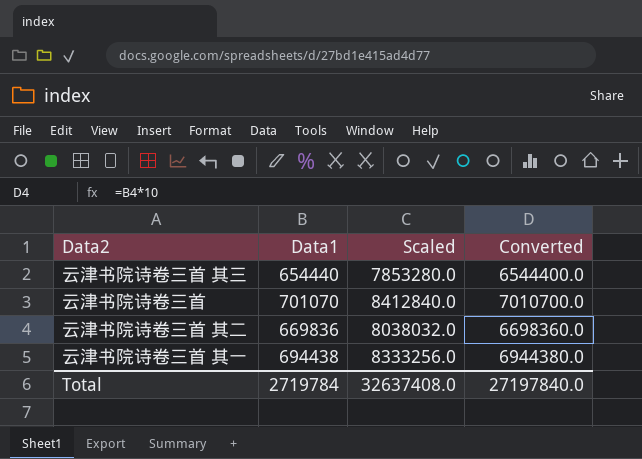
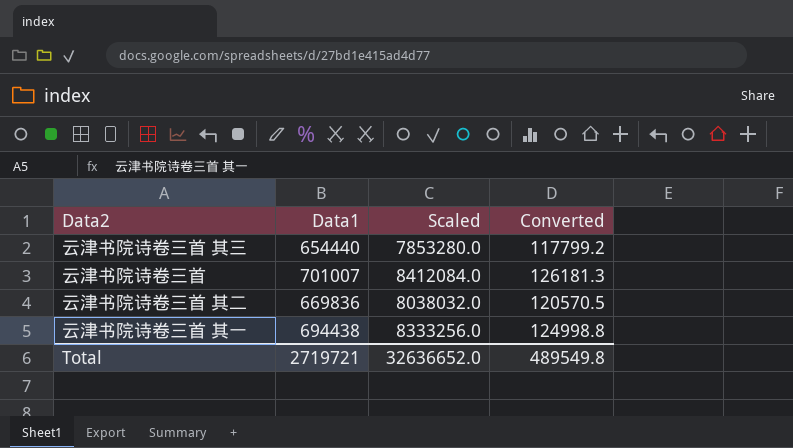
column Converted | formula: [Data1] * 10 -> [Data1] * 0.18
云津书院诗卷三首 | Data1: 701070 -> 701007
云津书院诗卷三首 | Scaled: 8412840.0 -> 8412084.0
Total | Data1: 2719784 -> 2719721
Total | Scaled: 32637408.0 -> 32636652.0
Total | Converted: 27197840.0 -> 489549.8

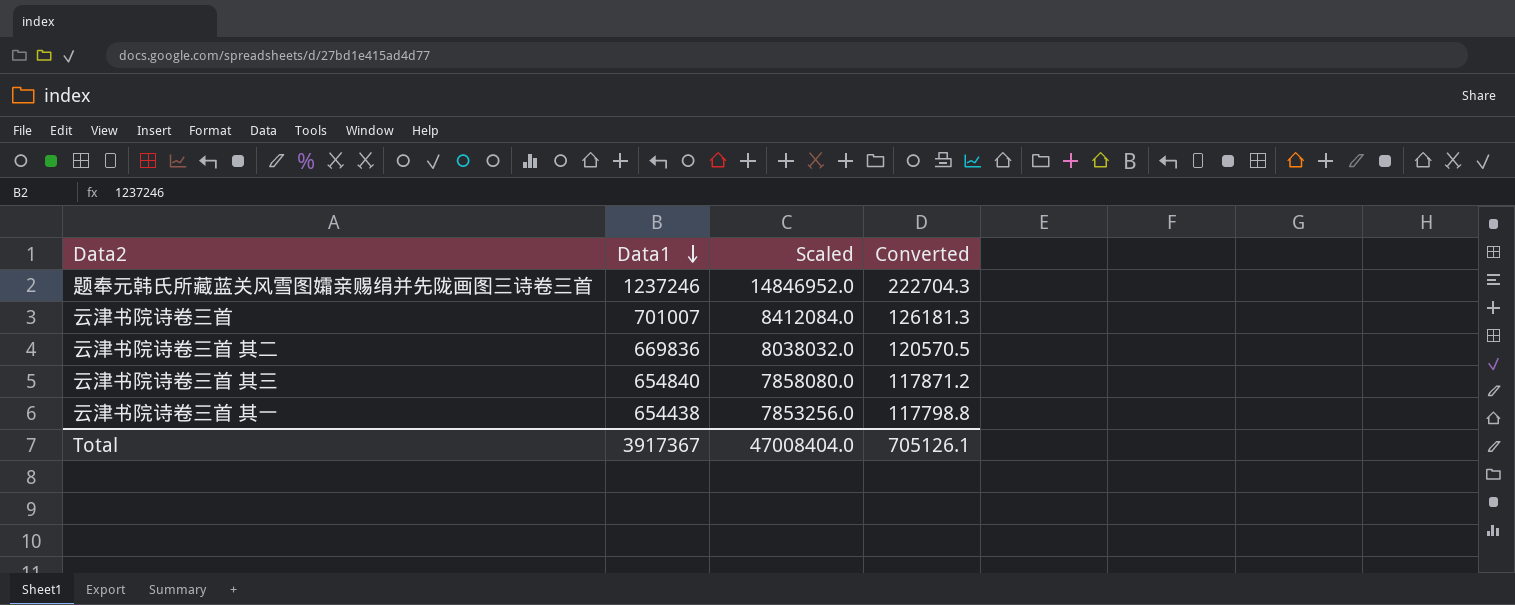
row order: none -> Data1 descending
row 题奉元韩氏所藏蓝关风雪图孀亲赐绢并先陇画图三诗卷三首: none -> 1237246 | 14846952.0 | 222704.3
云津书院诗卷三首 其三 | Data1: 654440 -> 654840
云津书院诗卷三首 其三 | Scaled: 7853280.0 -> 7858080.0
云津书院诗卷三首 其三 | Converted: 117799.2 -> 117871.2
云津书院诗卷三首 其一 | Data1: 694438 -> 654438
云津书院诗卷三首 其一 | Scaled: 8333256.0 -> 7853256.0
云津书院诗卷三首 其一 | Converted: 124998.8 -> 117798.8
Total | Data1: 2719721 -> 3917367
Total | Scaled: 32636652.0 -> 47008404.0
Total | Converted: 489549.8 -> 705126.1

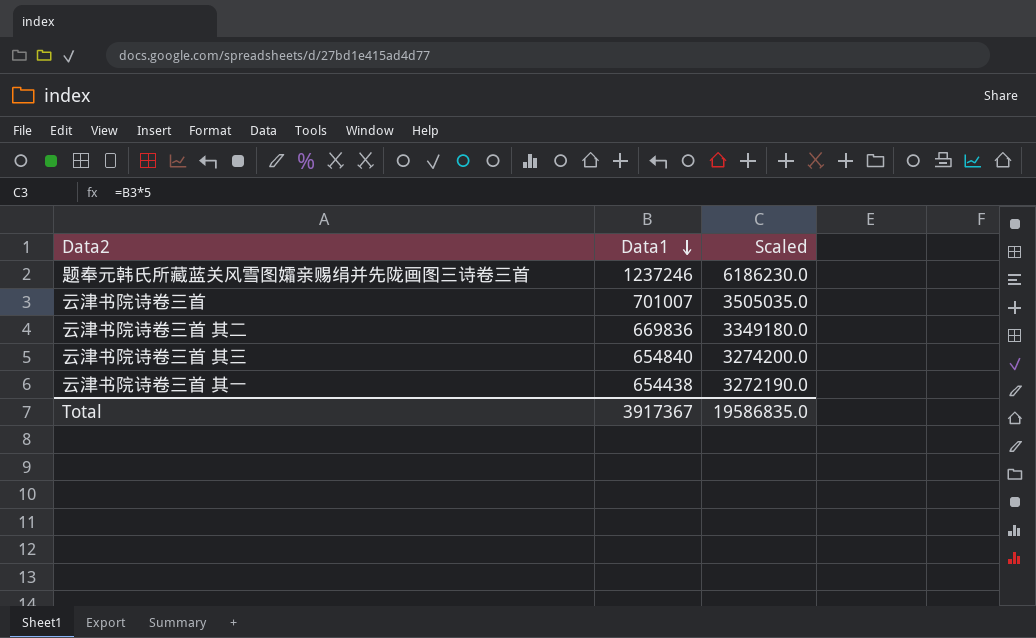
column Converted | formula: [Data1] * 0.18 -> none
column Scaled | formula: [Data1] * 12 -> [Data1] * 5
Total | Scaled: 47008404.0 -> 19586835.0

